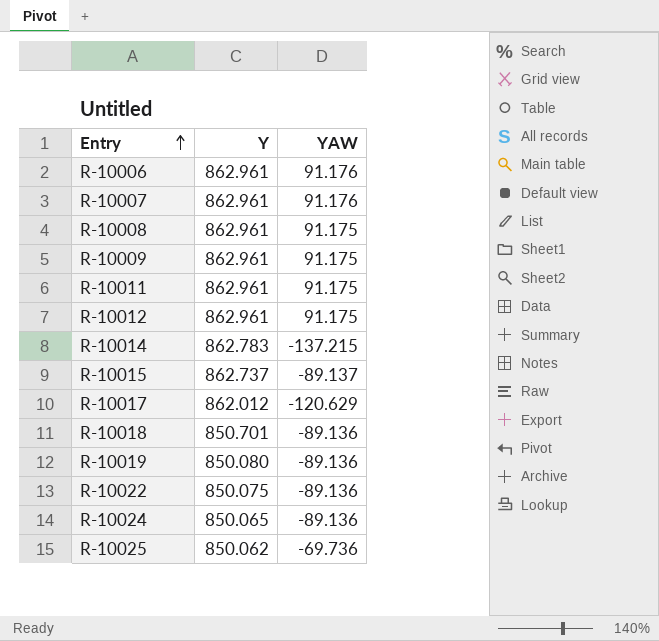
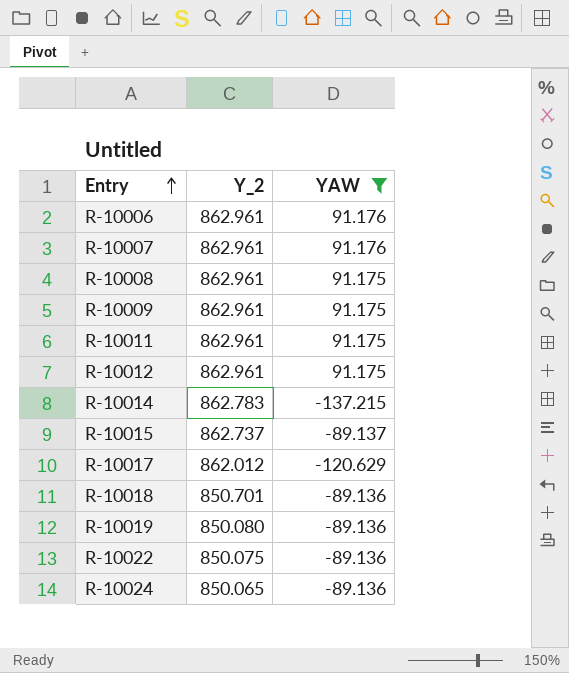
filter: none -> YAW != -69.736
column name: Y -> Y_2

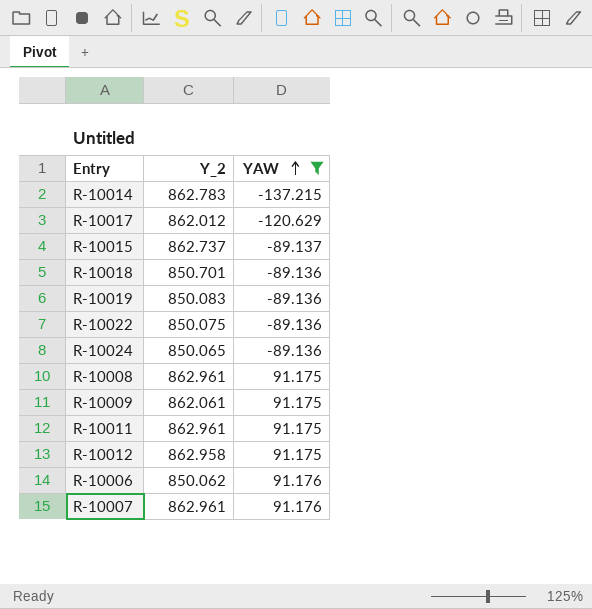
row order: Entry ascending -> YAW ascending
R-10019 | Y_2: 850.080 -> 850.083
R-10009 | Y_2: 862.961 -> 862.061
R-10012 | Y_2: 862.961 -> 862.958
R-10006 | Y_2: 862.961 -> 850.062

